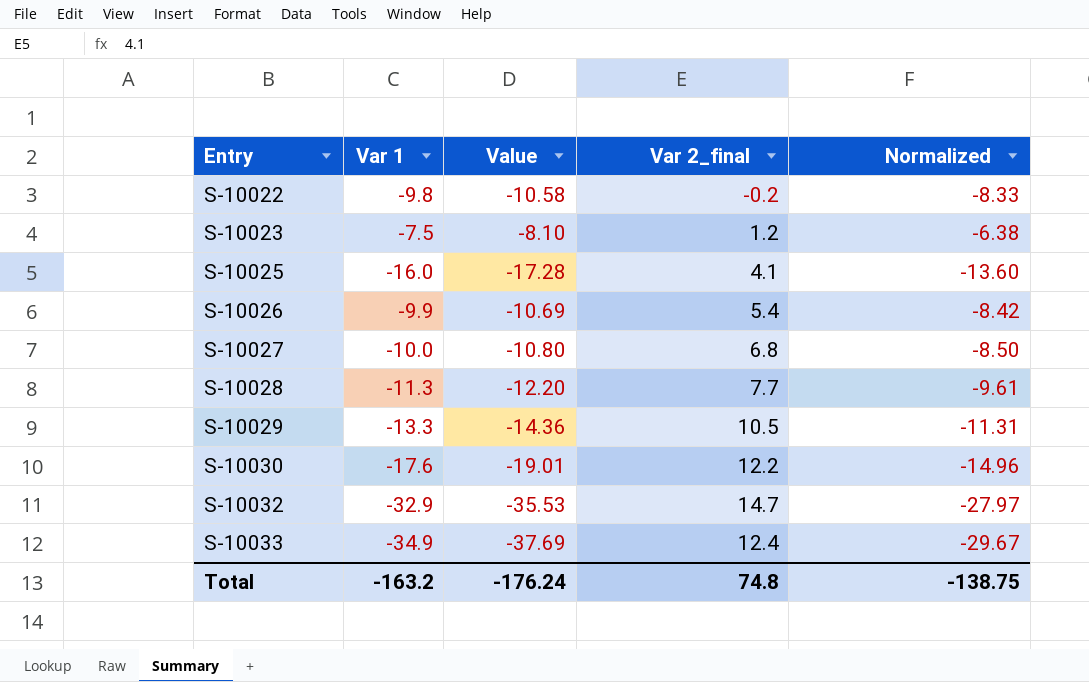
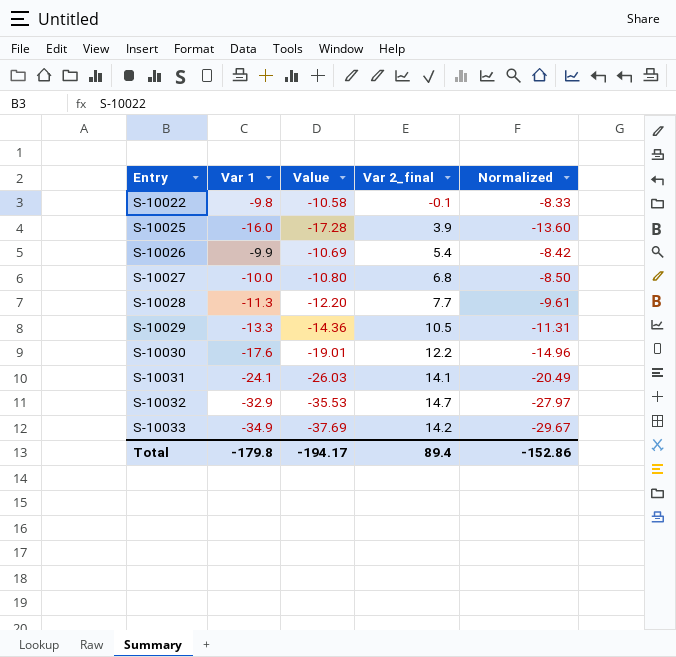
row S-10023: -7.5 | -8.10 | 1.2 | -6.38 -> none
S-10022 | Var 2_final: -0.2 -> -0.1
S-10025 | Var 2_final: 4.1 -> 3.9
row S-10031: none -> -24.1 | -26.03 | 14.1 | -20.49
S-10033 | Var 2_final: 12.4 -> 14.2
Total | Var 1: -163.2 -> -179.8
Total | Value: -176.24 -> -194.17
Total | Var 2_final: 74.8 -> 89.4
Total | Normalized: -138.75 -> -152.86

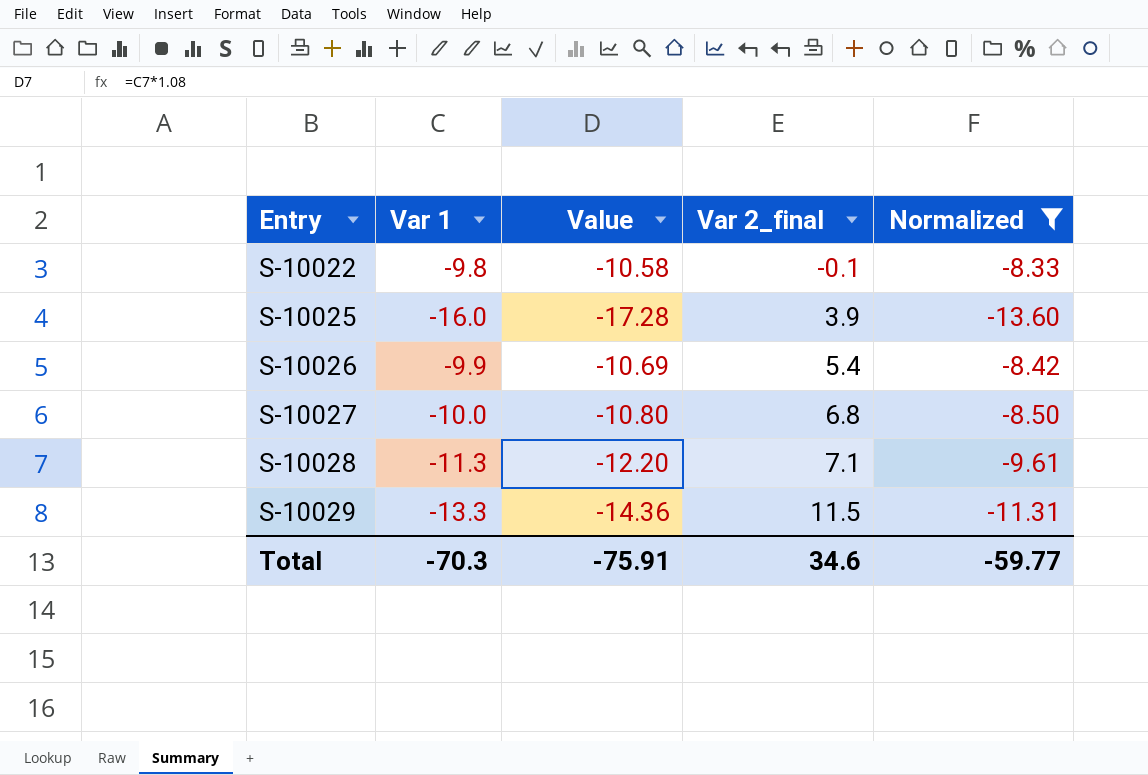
filter: none -> Normalized >= -13.60
S-10028 | Var 2_final: 7.7 -> 7.1
S-10029 | Var 2_final: 10.5 -> 11.5
Total | Var 1: -179.8 -> -70.3
Total | Value: -194.17 -> -75.91
Total | Var 2_final: 89.4 -> 34.6
Total | Normalized: -152.86 -> -59.77

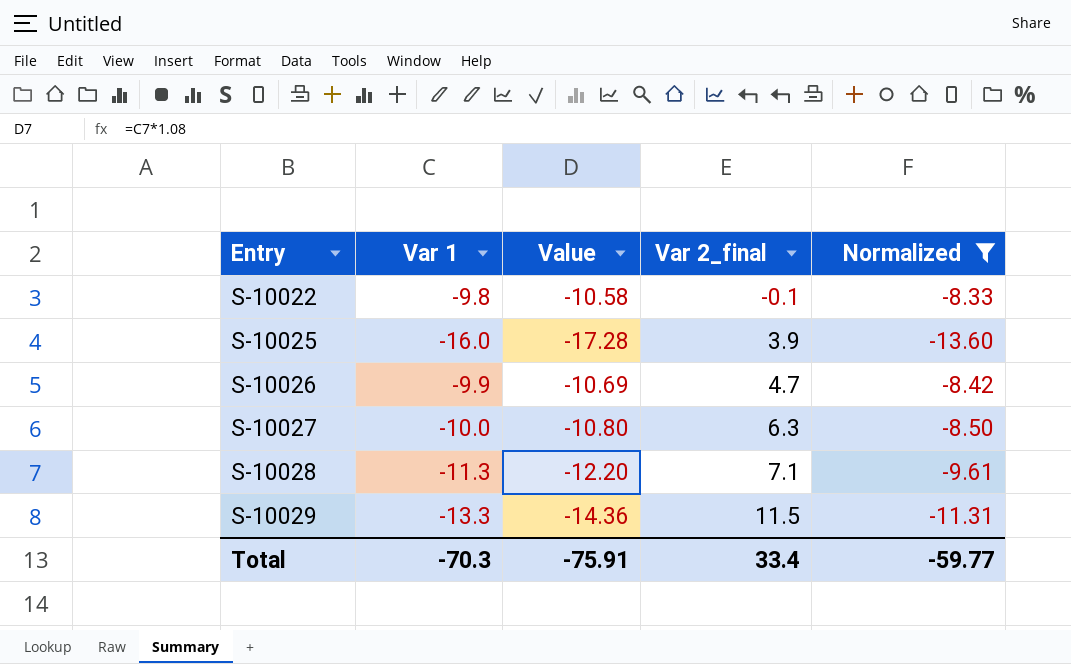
S-10026 | Var 2_final: 5.4 -> 4.7
S-10027 | Var 2_final: 6.8 -> 6.3
Total | Var 2_final: 34.6 -> 33.4

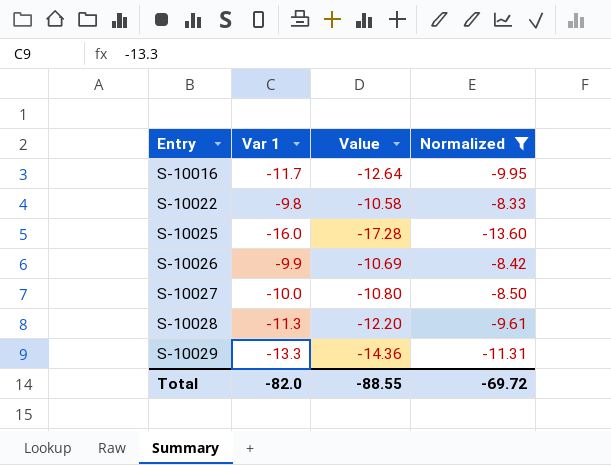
column Var 2_final | position: 4 -> none
row S-10016: none -> -11.7 | -12.64 | -9.95
Total | Var 1: -70.3 -> -82.0
Total | Value: -75.91 -> -88.55
Total | Normalized: -59.77 -> -69.72

